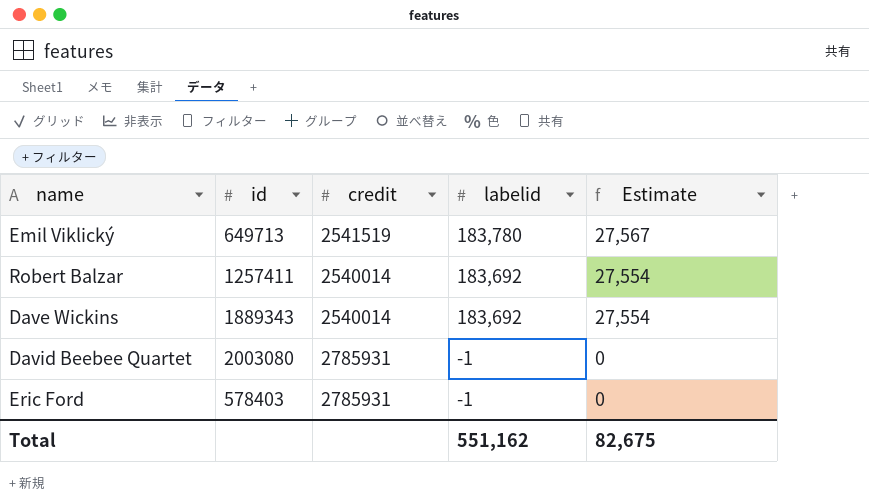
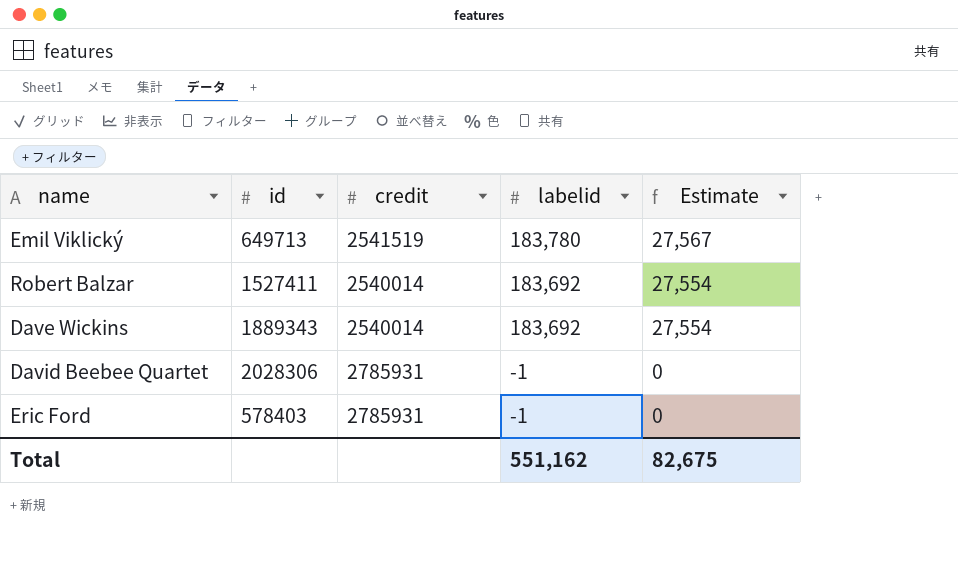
Robert Balzar | id: 1257411 -> 1527411
David Beebee Quartet | id: 2003080 -> 2028306

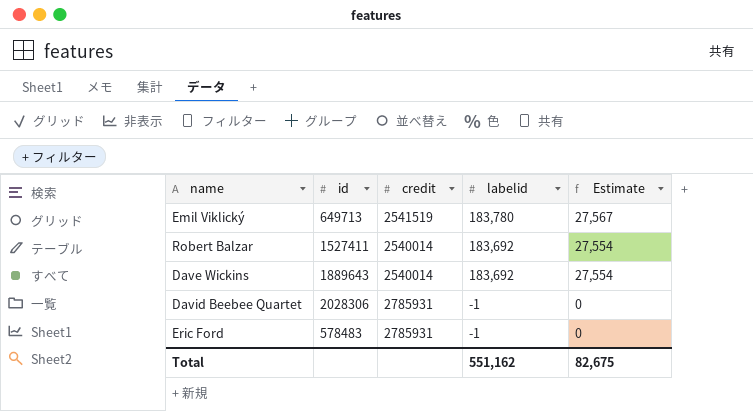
Dave Wickins | id: 1889343 -> 1889643
Eric Ford | id: 578403 -> 578483

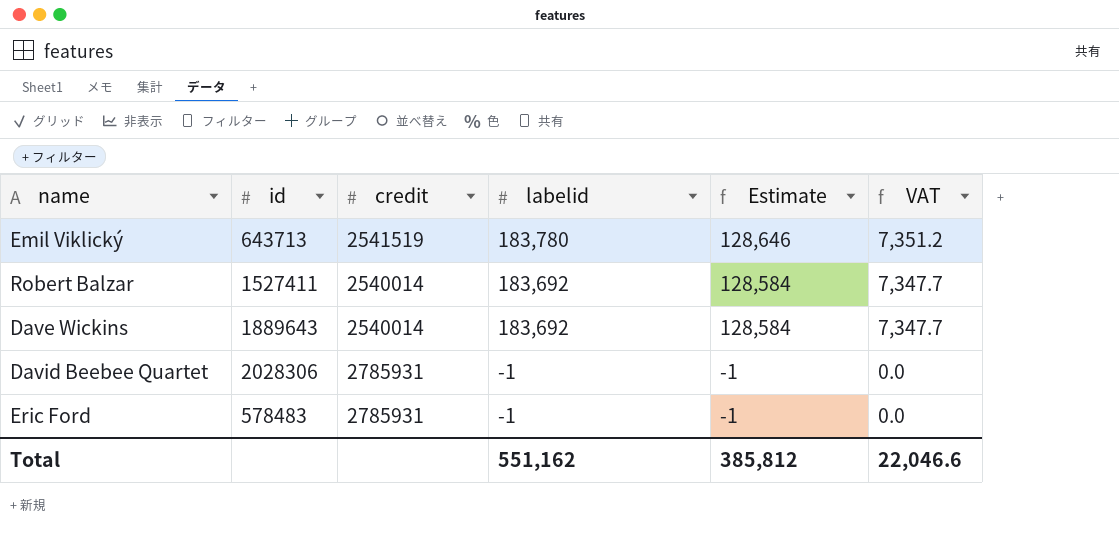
column Estimate | formula: [labelid] * 0.15 -> [labelid] * 0.7
column VAT | formula: none -> [labelid] * 0.04
Emil Viklický | id: 649713 -> 643713
Total | Estimate: 82,675 -> 385,812

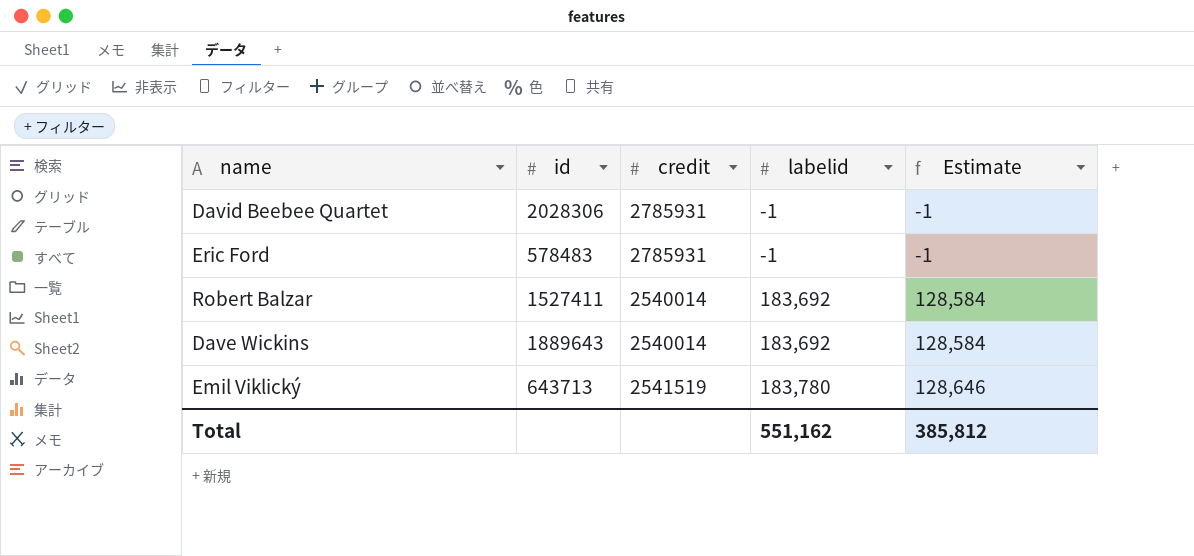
row order: labelid descending -> labelid ascending
column VAT | formula: [labelid] * 0.04 -> none

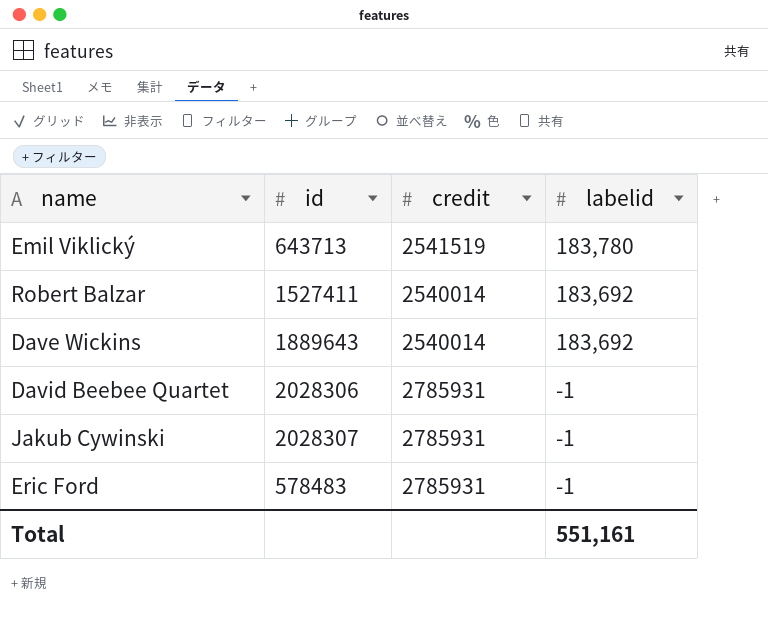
row order: labelid ascending -> labelid descending
column Estimate | formula: [labelid] * 0.7 -> none
row Jakub Cywinski: none -> 2028307 | 2785931 | -1
Total | labelid: 551,162 -> 551,161

